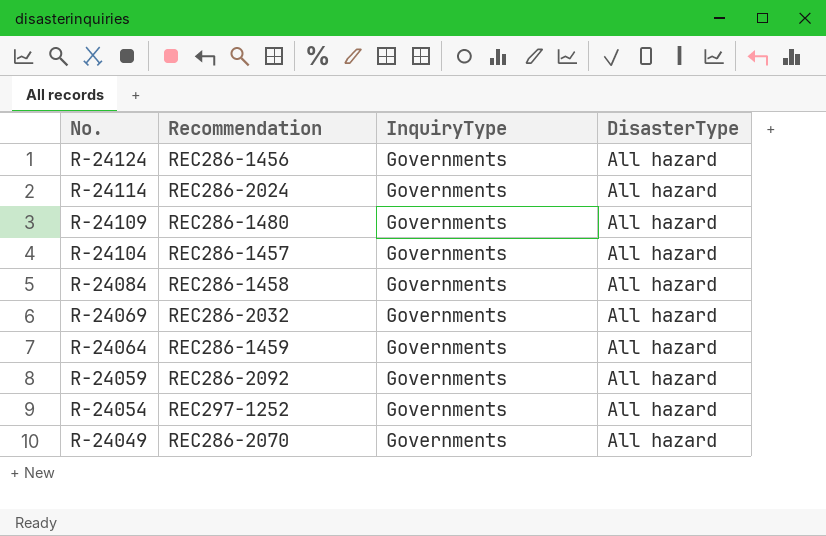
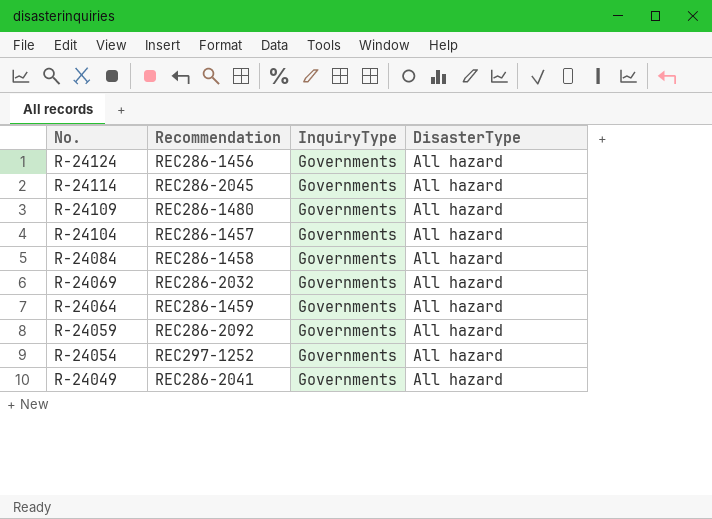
R-24114 | Recommendation: REC286-2024 -> REC286-2045
R-24049 | Recommendation: REC286-2070 -> REC286-2041

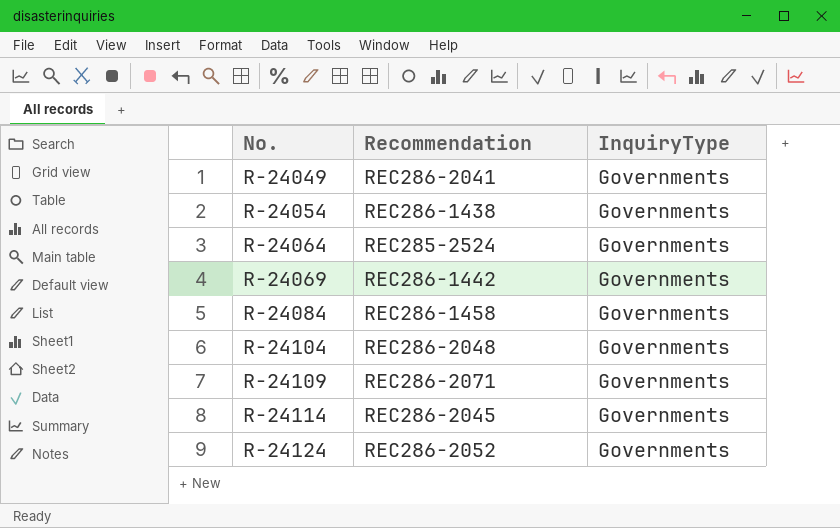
row order: No. descending -> No. ascending
column DisasterType | position: 4 -> none
row R-24059: REC286-2092 | Governments | All hazard -> none
R-24054 | Recommendation: REC297-1252 -> REC286-1438
R-24064 | Recommendation: REC286-1459 -> REC285-2524
R-24069 | Recommendation: REC286-2032 -> REC286-1442
R-24104 | Recommendation: REC286-1457 -> REC286-2048
R-24109 | Recommendation: REC286-1480 -> REC286-2071
R-24124 | Recommendation: REC286-1456 -> REC286-2052

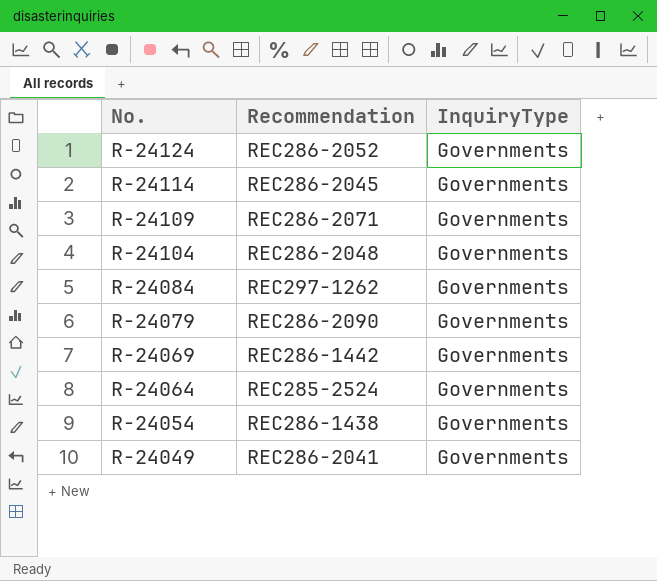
row order: No. ascending -> No. descending
R-24084 | Recommendation: REC286-1458 -> REC297-1262
row R-24079: none -> REC286-2090 | Governments

